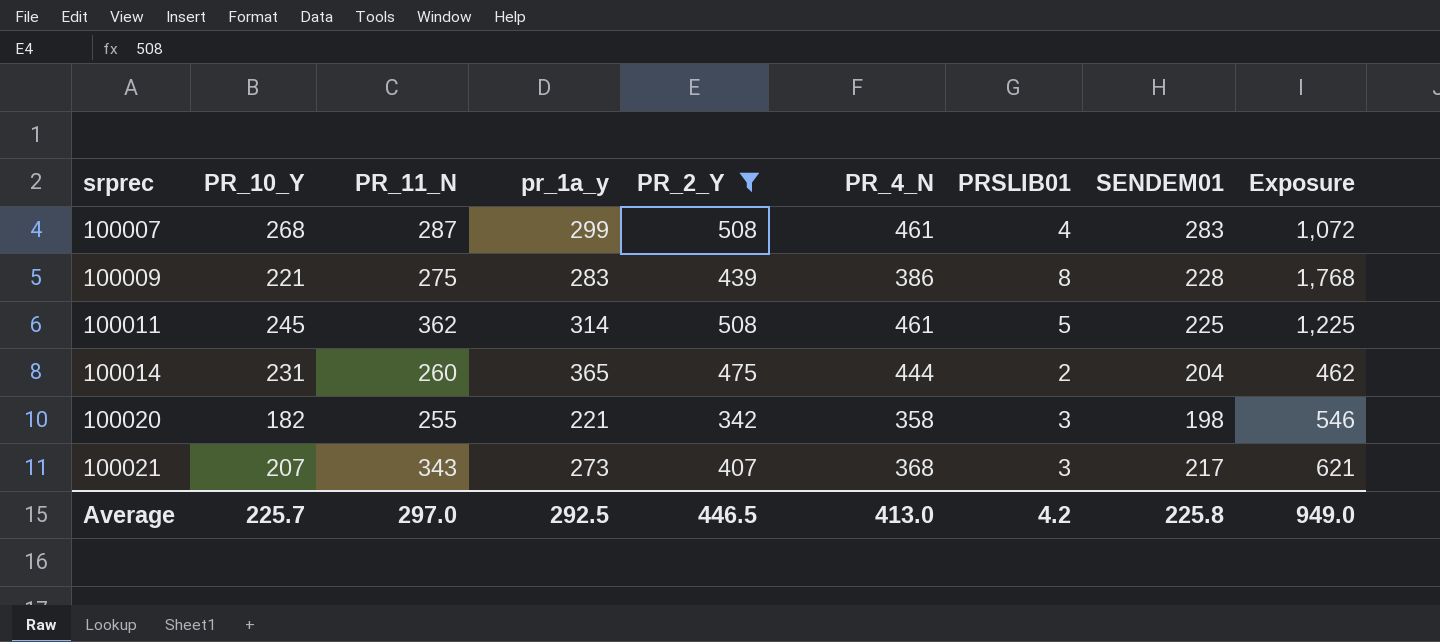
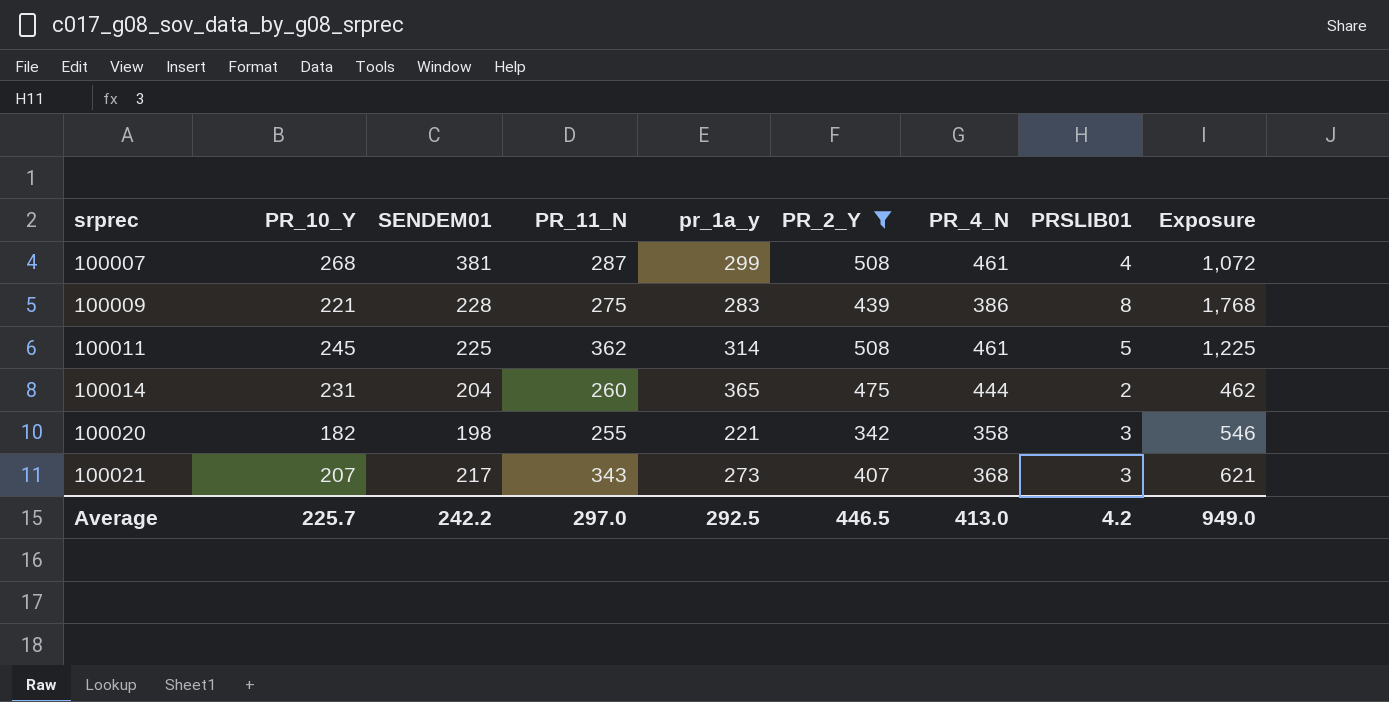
column SENDEM01 | position: 8 -> 3
100007 | SENDEM01: 283 -> 381
Average | SENDEM01: 225.8 -> 242.2

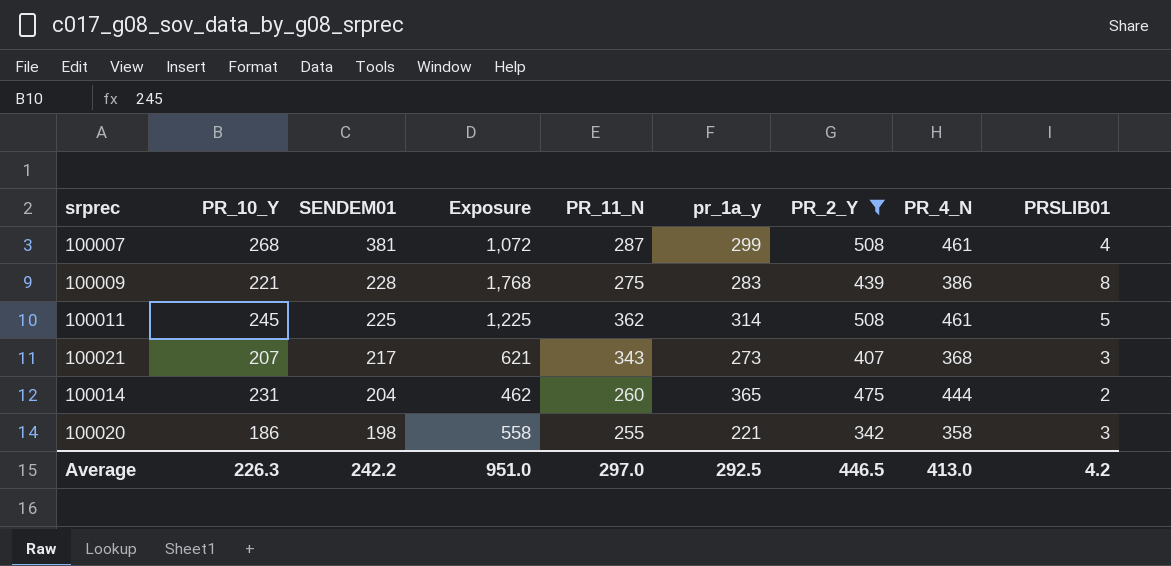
row order: srprec ascending -> SENDEM01 descending
column Exposure | position: 9 -> 4
100020 | PR_10_Y: 182 -> 186
100020 | Exposure: 546 -> 558
Average | PR_10_Y: 225.7 -> 226.3
Average | Exposure: 949.0 -> 951.0

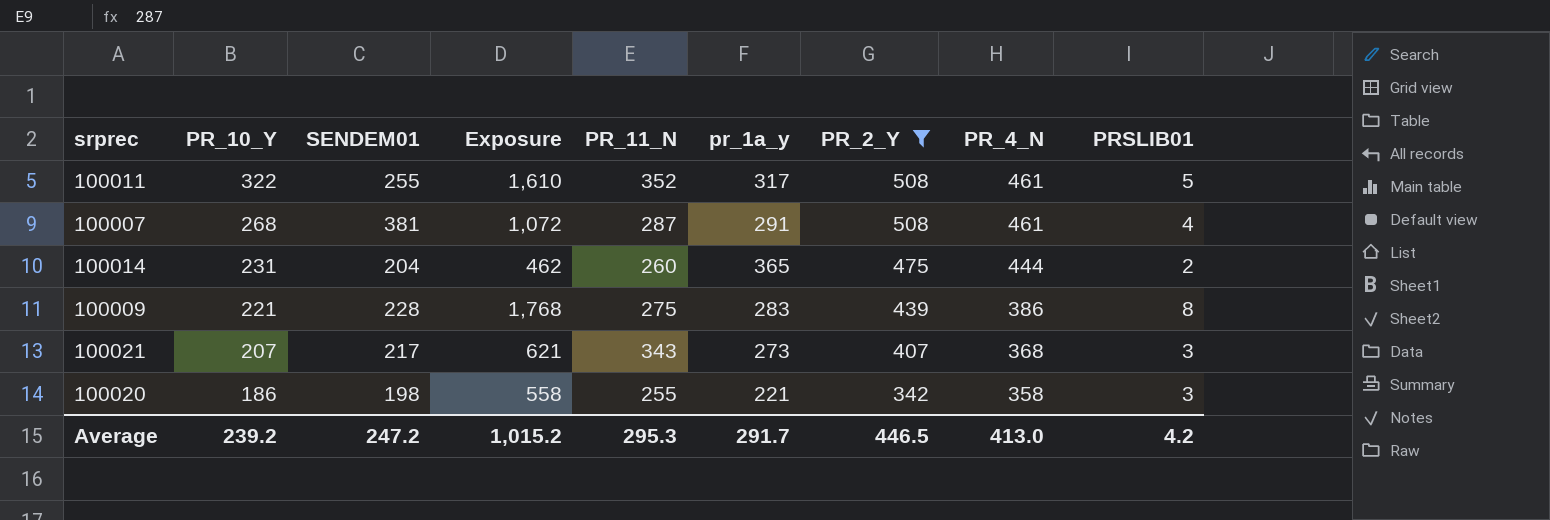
row order: SENDEM01 descending -> PR_10_Y descending
100011 | PR_10_Y: 245 -> 322
100011 | SENDEM01: 225 -> 255
100011 | Exposure: 1,225 -> 1,610
100011 | PR_11_N: 362 -> 352
100011 | pr_1a_y: 314 -> 317
100007 | pr_1a_y: 299 -> 291
Average | PR_10_Y: 226.3 -> 239.2
Average | SENDEM01: 242.2 -> 247.2
Average | Exposure: 951.0 -> 1,015.2
Average | PR_11_N: 297.0 -> 295.3
Average | pr_1a_y: 292.5 -> 291.7

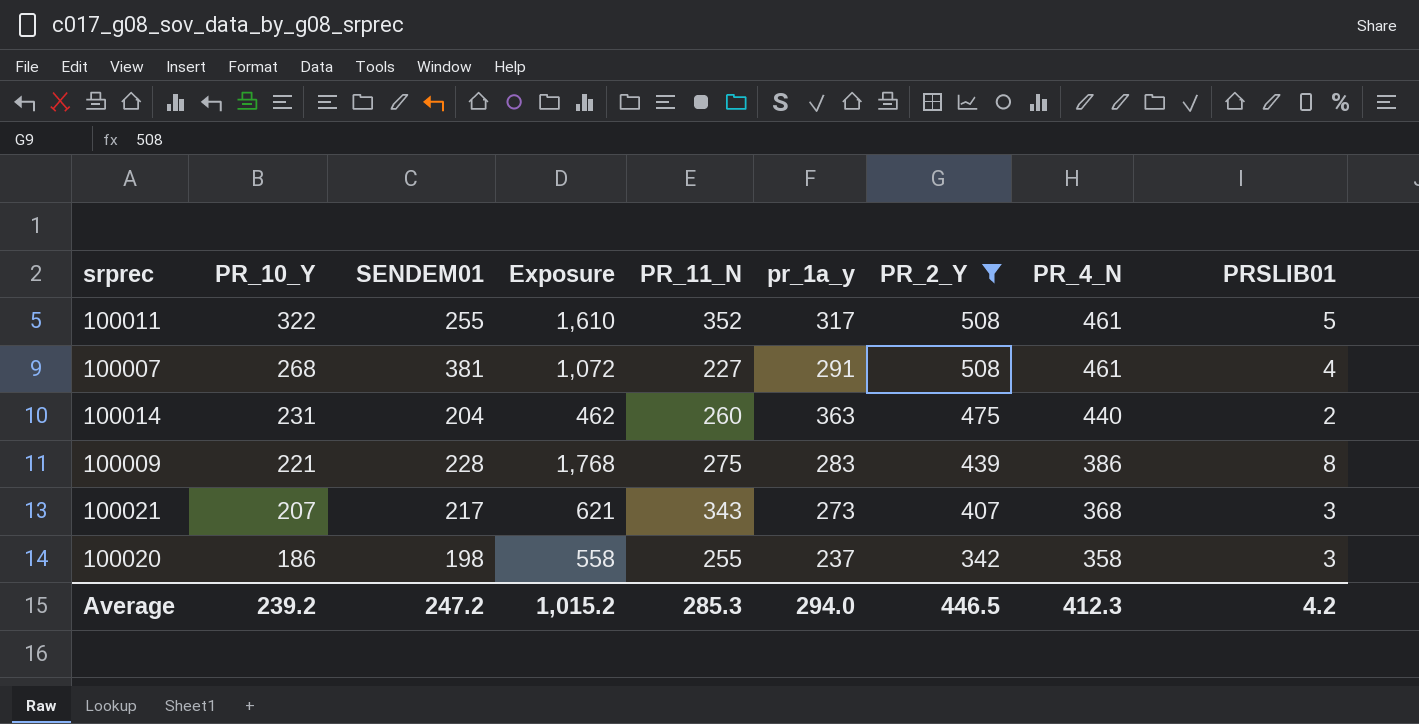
100007 | PR_11_N: 287 -> 227
100014 | pr_1a_y: 365 -> 363
100014 | PR_4_N: 444 -> 440
100020 | pr_1a_y: 221 -> 237
Average | PR_11_N: 295.3 -> 285.3
Average | pr_1a_y: 291.7 -> 294.0
Average | PR_4_N: 413.0 -> 412.3

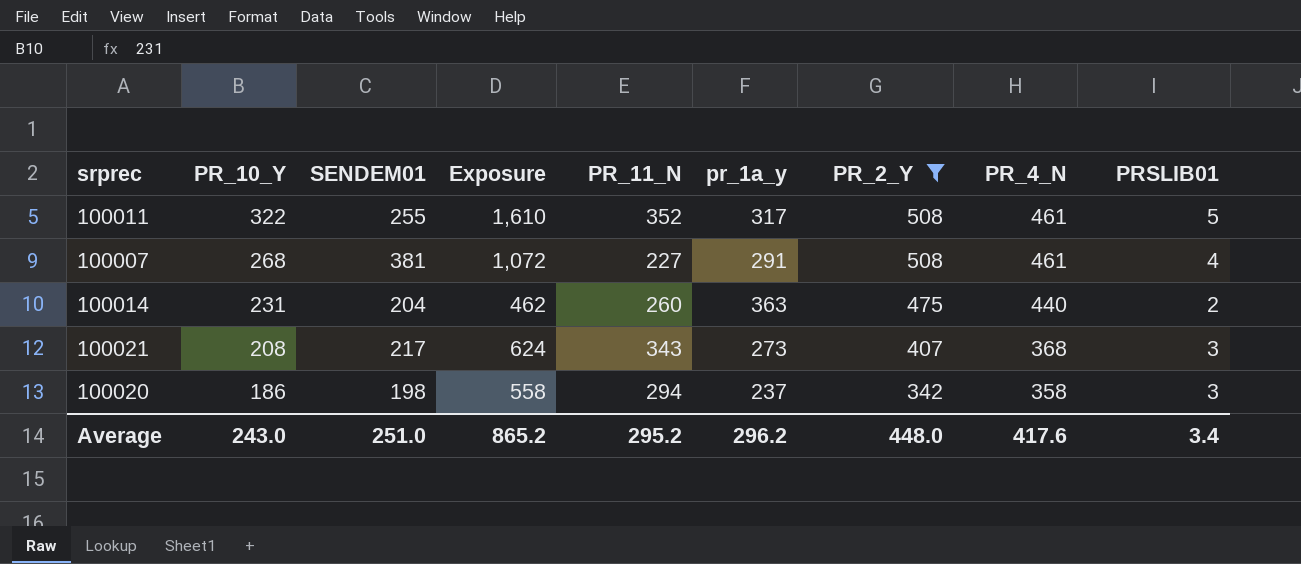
row 100009: 221 | 228 | 1,768 | 275 | 283 | 439 | 386 | 8 -> none
100021 | PR_10_Y: 207 -> 208
100021 | Exposure: 621 -> 624
100020 | PR_11_N: 255 -> 294
Average | PR_10_Y: 239.2 -> 243.0
Average | SENDEM01: 247.2 -> 251.0
Average | Exposure: 1,015.2 -> 865.2
Average | PR_11_N: 285.3 -> 295.2
Average | pr_1a_y: 294.0 -> 296.2
Average | PR_2_Y: 446.5 -> 448.0
Average | PR_4_N: 412.3 -> 417.6
Average | PRSLIB01: 4.2 -> 3.4

